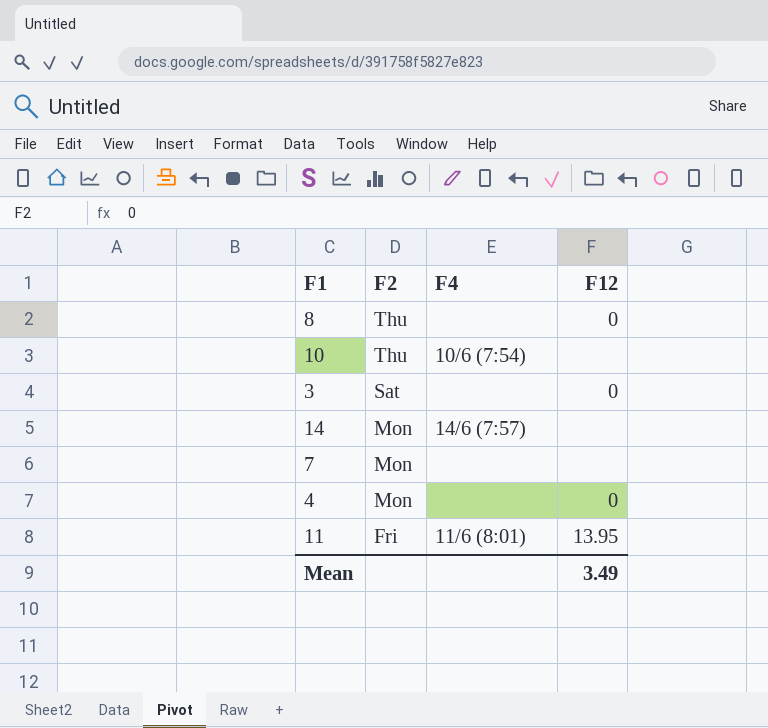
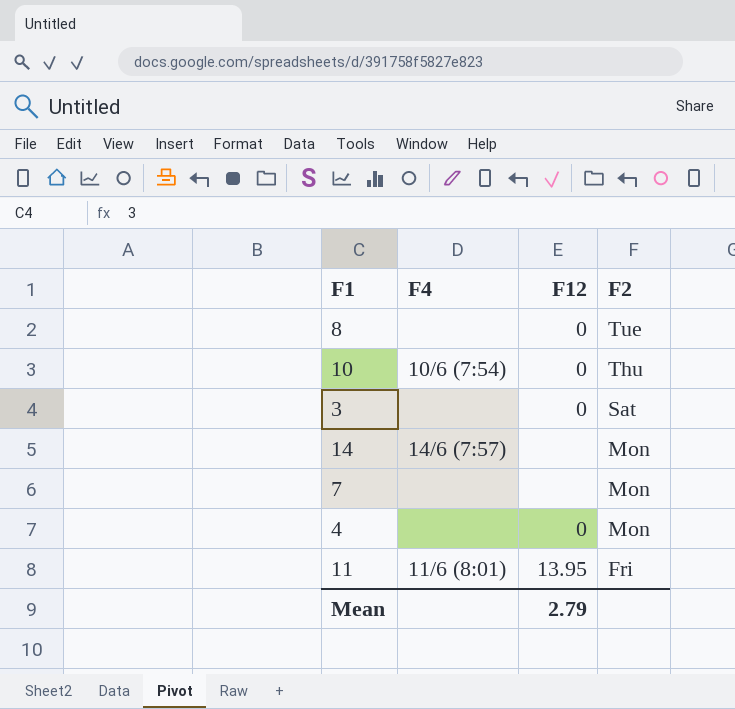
column F2 | position: 2 -> 4
8 | F2: Thu -> Tue
10 | F12: none -> 0
Mean | F12: 3.49 -> 2.79

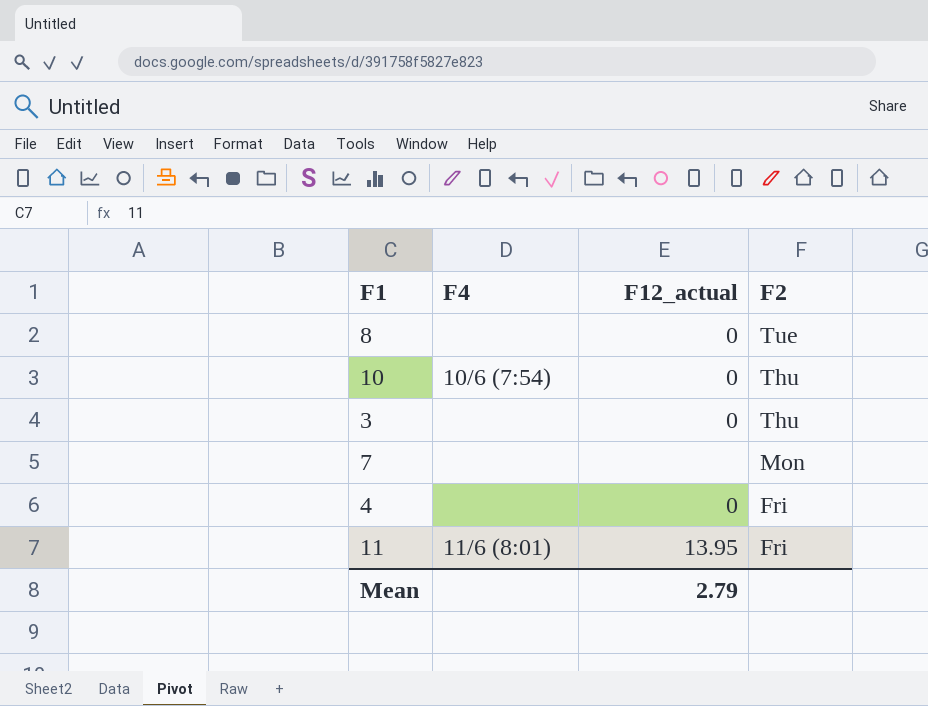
column name: F12 -> F12_actual
row 14: 14/6 (7:57) | none | Mon -> none
3 | F2: Sat -> Thu
4 | F2: Mon -> Fri

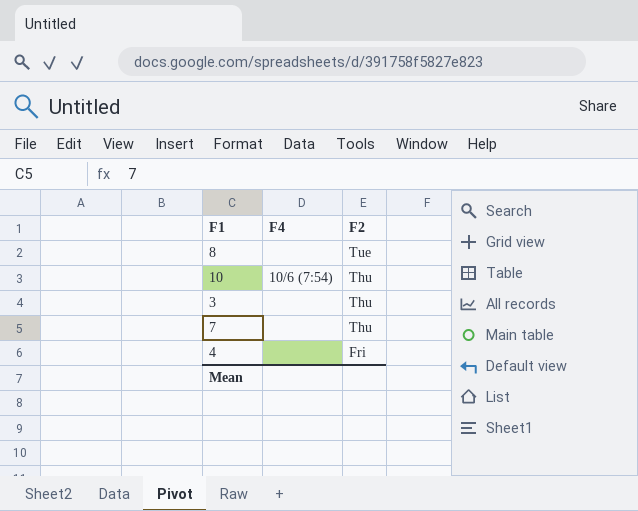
column F12_actual | position: 3 -> none
row 11: 11/6 (8:01) | 13.95 | Fri -> none
7 | F2: Mon -> Thu

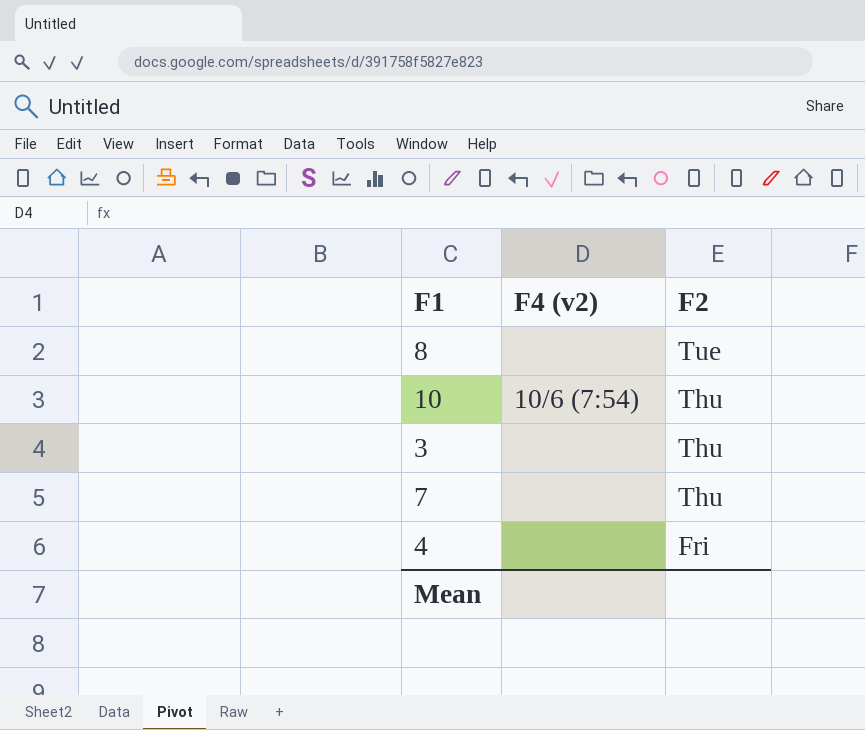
column name: F4 -> F4 (v2)

